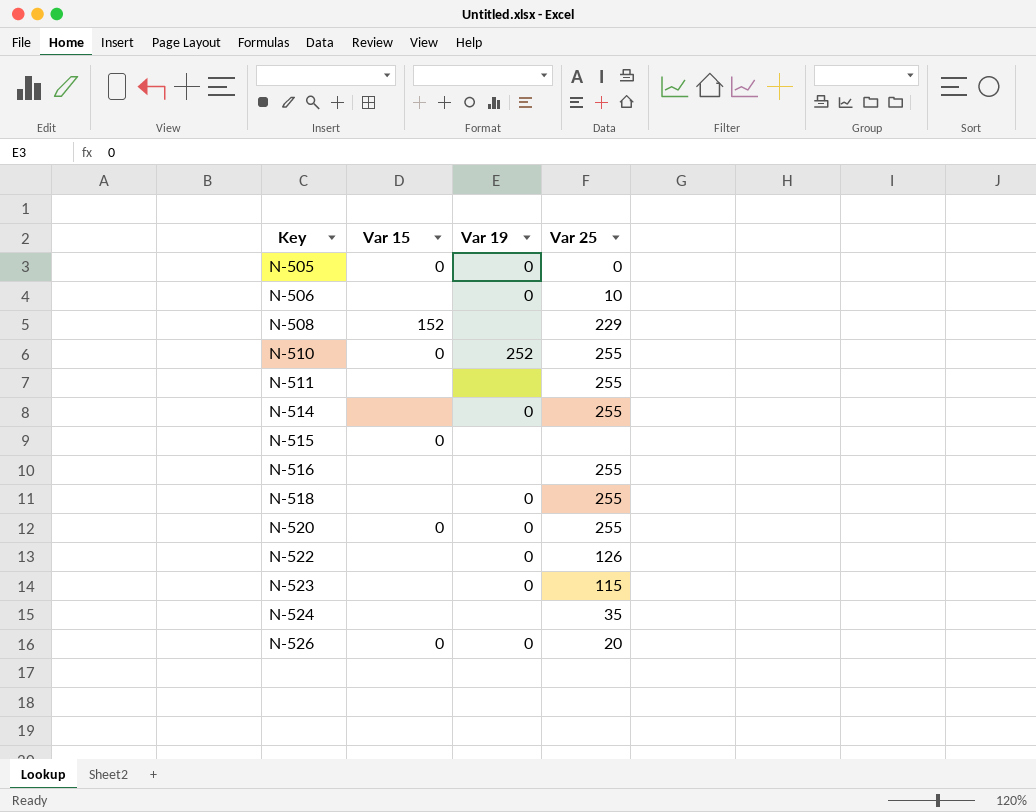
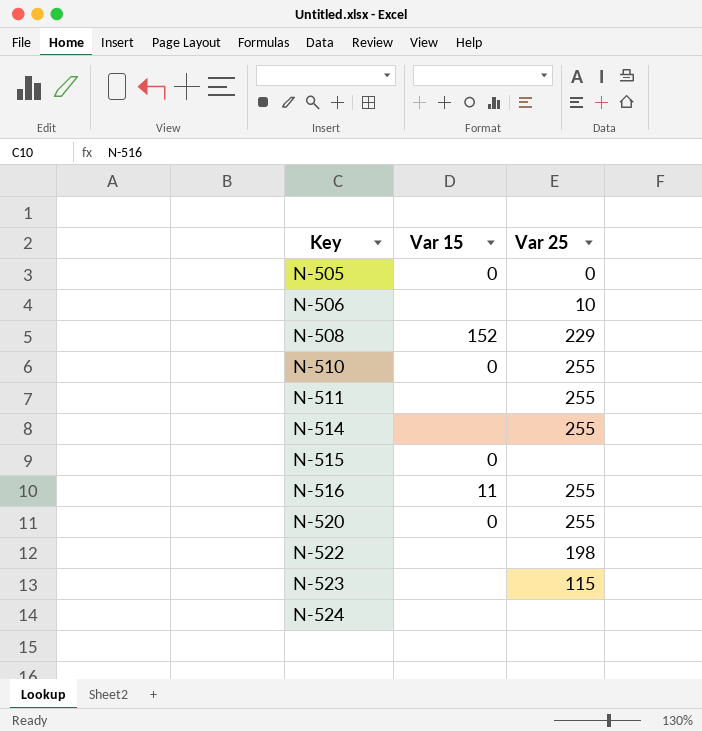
column Var 19 | position: 3 -> none
row N-518: none | 0 | 255 -> none
row N-526: 0 | 0 | 20 -> none
N-516 | Var 15: none -> 11
N-522 | Var 25: 126 -> 198
N-524 | Var 25: 35 -> none

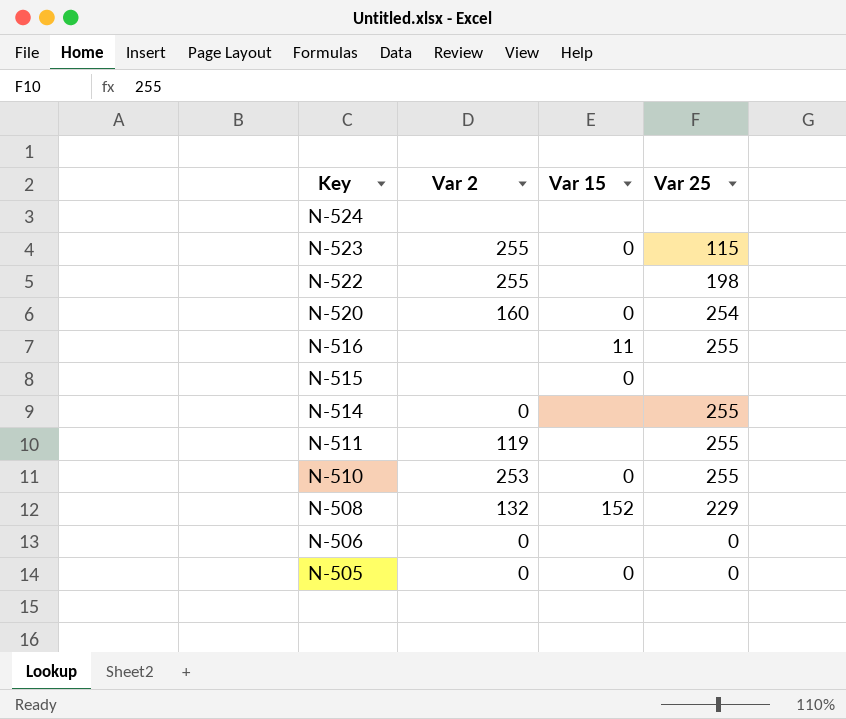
row order: Key ascending -> Key descending
column Var 2 | position: none -> 2
N-523 | Var 15: none -> 0
N-520 | Var 25: 255 -> 254
N-506 | Var 25: 10 -> 0

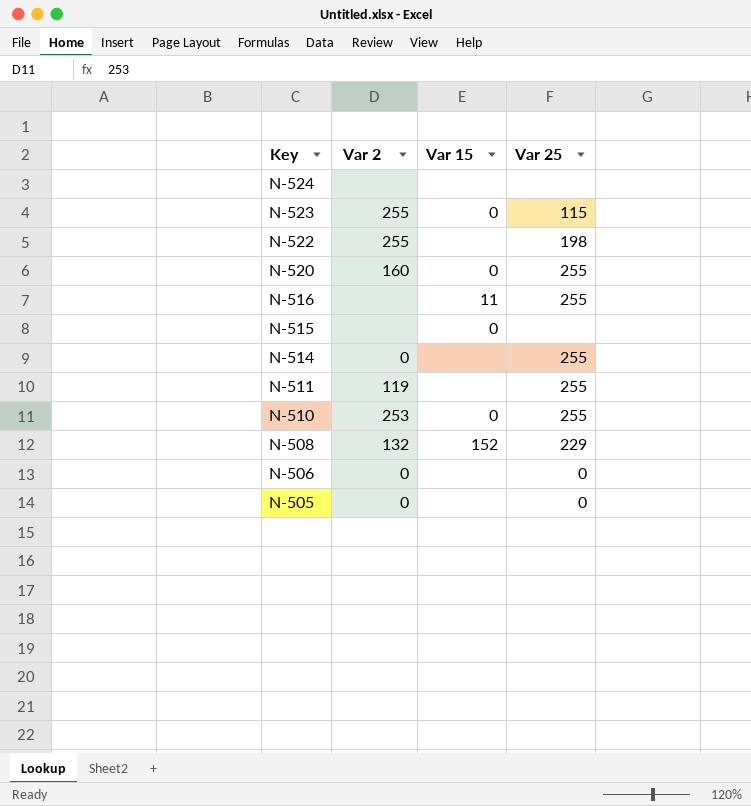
N-520 | Var 25: 254 -> 255
N-505 | Var 15: 0 -> none

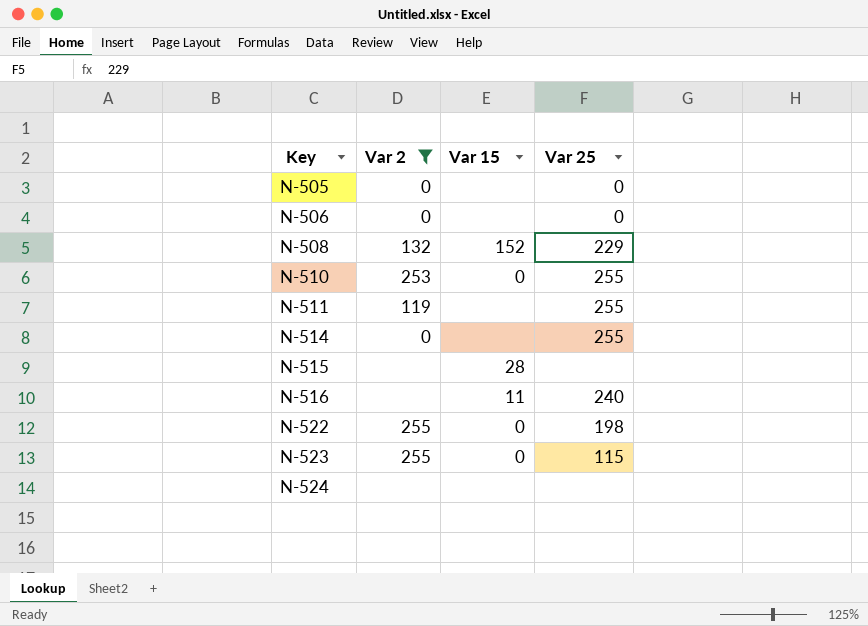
filter: none -> Var 2 != 160
row order: Key descending -> Key ascending
N-515 | Var 15: 0 -> 28
N-516 | Var 25: 255 -> 240
N-522 | Var 15: none -> 0

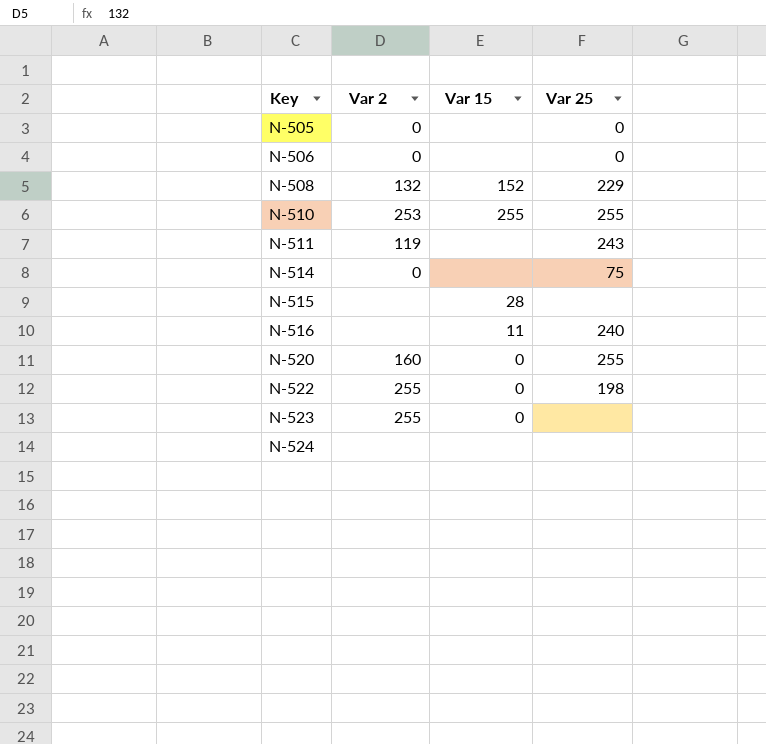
filter: Var 2 != 160 -> none
N-510 | Var 15: 0 -> 255
N-511 | Var 25: 255 -> 243
N-514 | Var 25: 255 -> 75
N-523 | Var 25: 115 -> none

